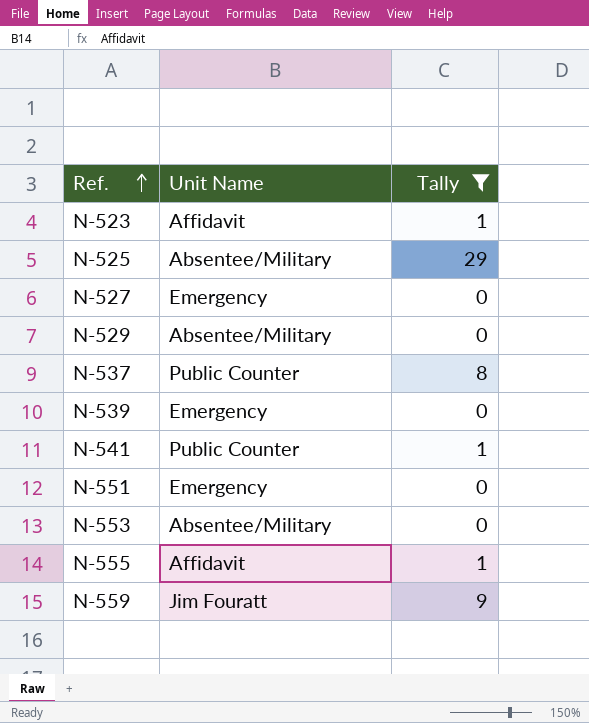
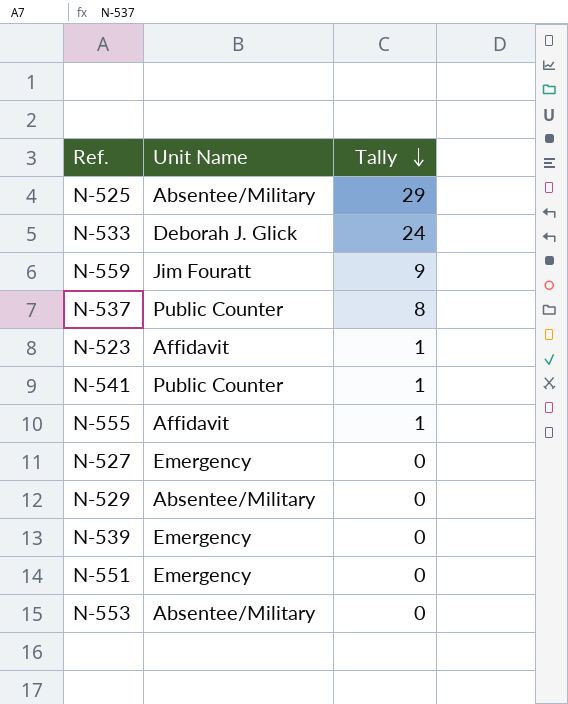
filter: Tally != 24 -> none
row order: Ref. ascending -> Tally descending

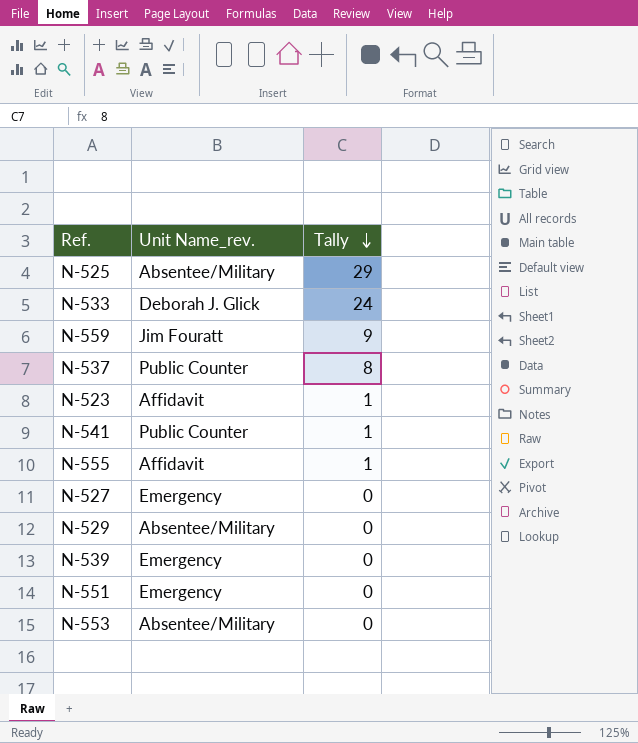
column name: Unit Name -> Unit Name_rev.

